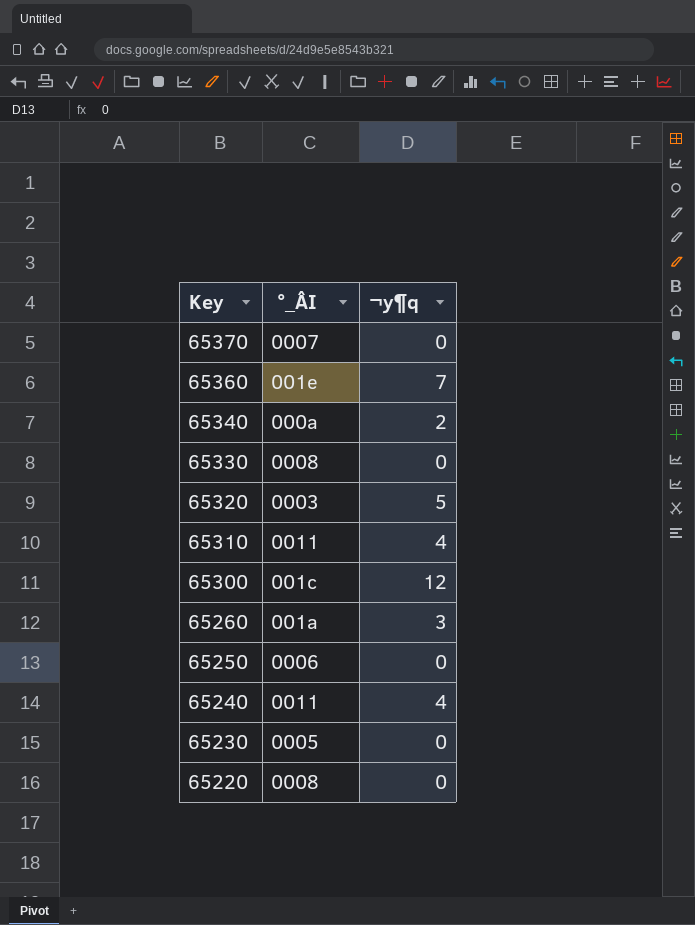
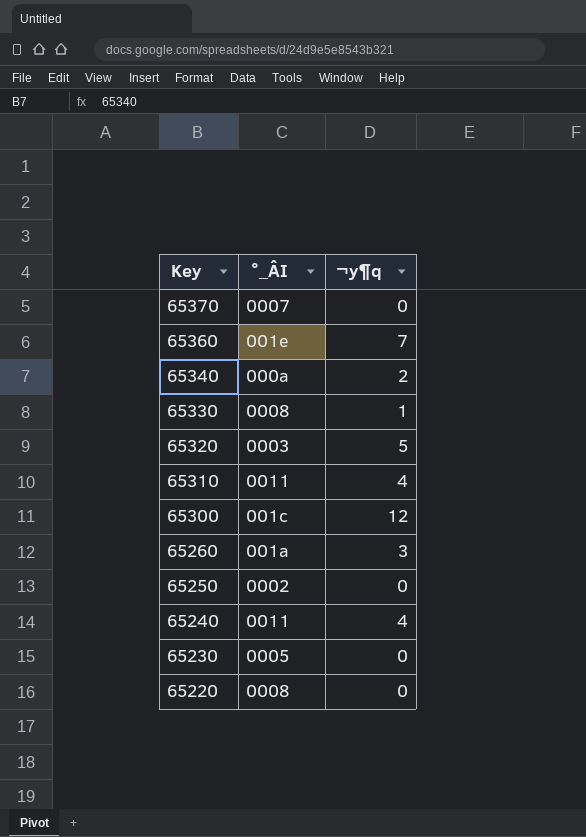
65330 | ¬y¶q: 0 -> 1
65250 | °_ÂI: 0006 -> 0002

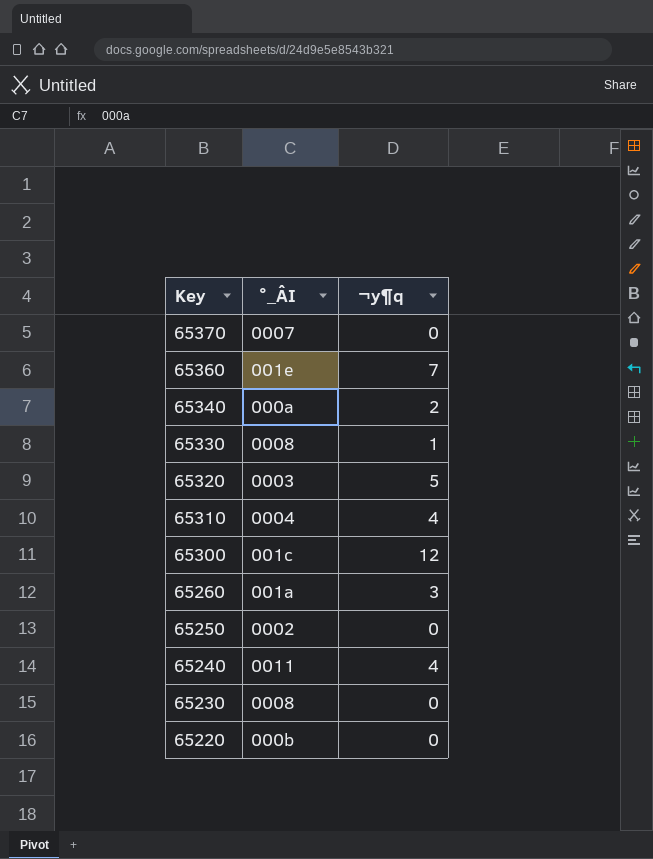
65310 | °_ÂI: 0011 -> 0004
65230 | °_ÂI: 0005 -> 0008
65220 | °_ÂI: 0008 -> 000b

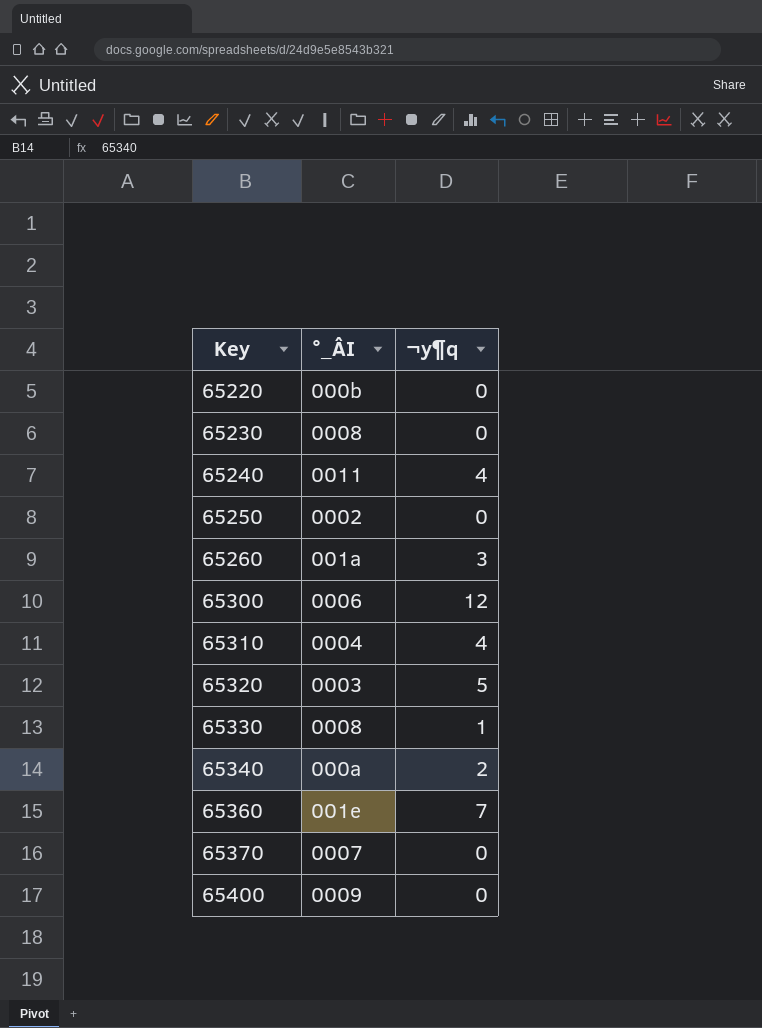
row order: Key descending -> Key ascending
65300 | °_ÂI: 001c -> 0006
row 65400: none -> 0009 | 0

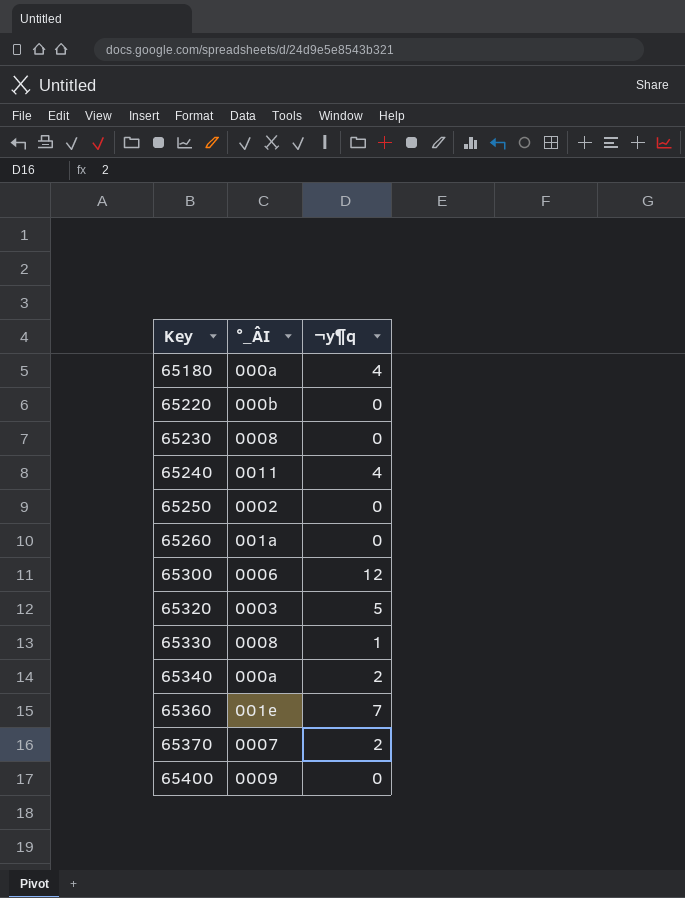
row 65310: 0004 | 4 -> none
row 65180: none -> 000a | 4
65260 | ¬y¶q: 3 -> 0
65370 | ¬y¶q: 0 -> 2

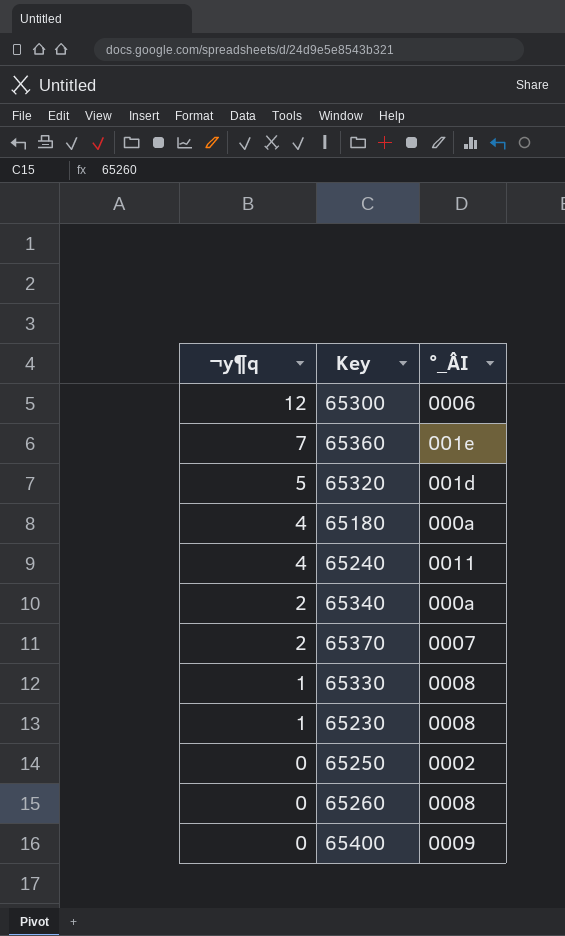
row order: Key ascending -> ¬y¶q descending
column ¬y¶q | position: 3 -> 1
row 65220: 000b | 0 -> none
65320 | °_ÂI: 0003 -> 001d
65230 | ¬y¶q: 0 -> 1
65260 | °_ÂI: 001a -> 0008

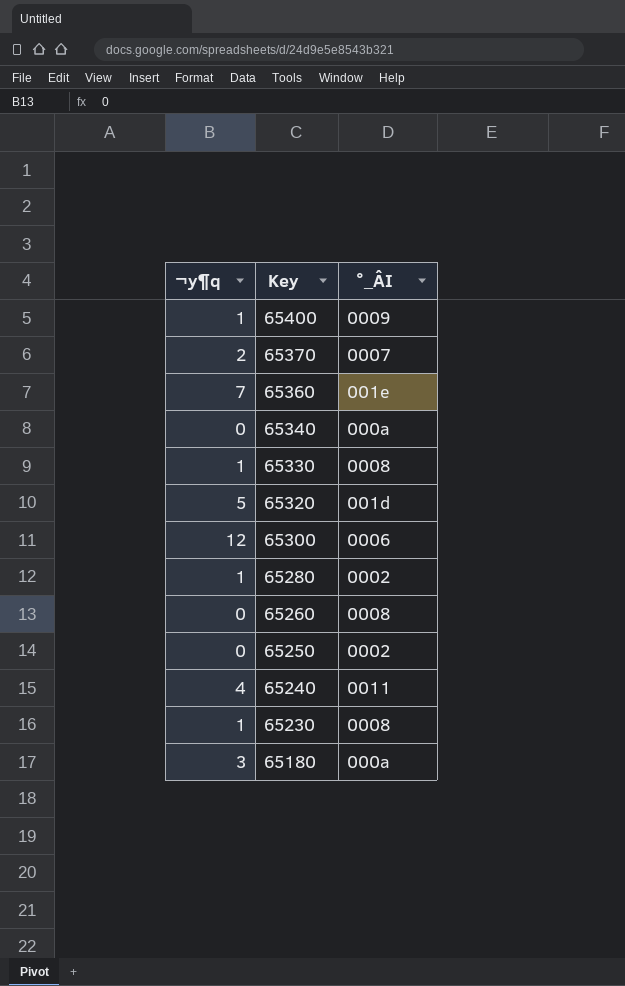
row order: ¬y¶q descending -> Key descending
65400 | ¬y¶q: 0 -> 1
65340 | ¬y¶q: 2 -> 0
row 65280: none -> 1 | 0002
65180 | ¬y¶q: 4 -> 3

